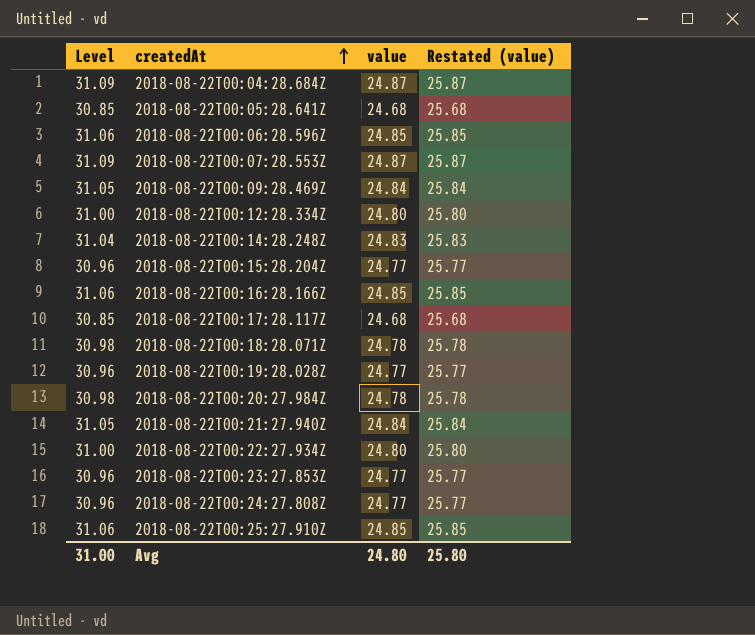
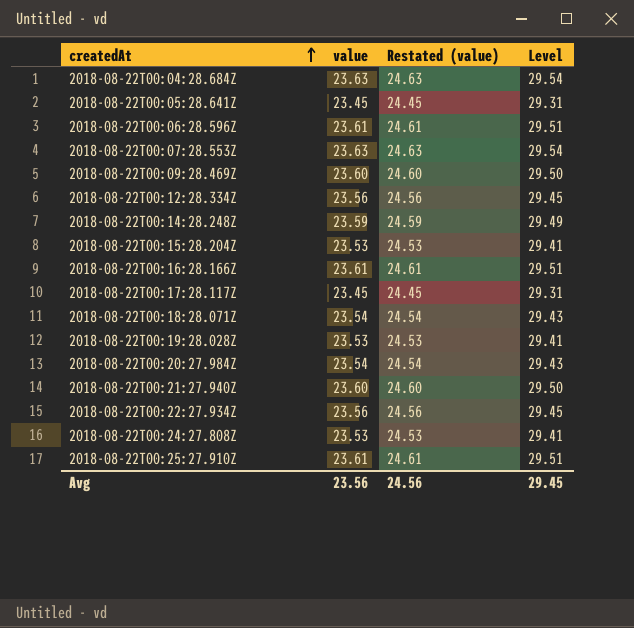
column Level | position: 1 -> 4
row 2018-08-22T00:23:27.853Z: 30.96 | 24.77 | 25.77 -> none
2018-08-22T00:04:28.684Z | value: 24.87 -> 23.63
2018-08-22T00:04:28.684Z | Restated (value): 25.87 -> 24.63
2018-08-22T00:04:28.684Z | Level: 31.09 -> 29.54
2018-08-22T00:05:28.641Z | value: 24.68 -> 23.45
2018-08-22T00:05:28.641Z | Restated (value): 25.68 -> 24.45
2018-08-22T00:05:28.641Z | Level: 30.85 -> 29.31
2018-08-22T00:06:28.596Z | value: 24.85 -> 23.61
2018-08-22T00:06:28.596Z | Restated (value): 25.85 -> 24.61
2018-08-22T00:06:28.596Z | Level: 31.06 -> 29.51
2018-08-22T00:07:28.553Z | value: 24.87 -> 23.63
2018-08-22T00:07:28.553Z | Restated (value): 25.87 -> 24.63
2018-08-22T00:07:28.553Z | Level: 31.09 -> 29.54
2018-08-22T00:09:28.469Z | value: 24.84 -> 23.60
2018-08-22T00:09:28.469Z | Restated (value): 25.84 -> 24.60
2018-08-22T00:09:28.469Z | Level: 31.05 -> 29.50
2018-08-22T00:12:28.334Z | value: 24.80 -> 23.56
2018-08-22T00:12:28.334Z | Restated (value): 25.80 -> 24.56
2018-08-22T00:12:28.334Z | Level: 31.00 -> 29.45
2018-08-22T00:14:28.248Z | value: 24.83 -> 23.59
2018-08-22T00:14:28.248Z | Restated (value): 25.83 -> 24.59
2018-08-22T00:14:28.248Z | Level: 31.04 -> 29.49
2018-08-22T00:15:28.204Z | value: 24.77 -> 23.53
2018-08-22T00:15:28.204Z | Restated (value): 25.77 -> 24.53
2018-08-22T00:15:28.204Z | Level: 30.96 -> 29.41
2018-08-22T00:16:28.166Z | value: 24.85 -> 23.61
2018-08-22T00:16:28.166Z | Restated (value): 25.85 -> 24.61
2018-08-22T00:16:28.166Z | Level: 31.06 -> 29.51
2018-08-22T00:17:28.117Z | value: 24.68 -> 23.45
2018-08-22T00:17:28.117Z | Restated (value): 25.68 -> 24.45
2018-08-22T00:17:28.117Z | Level: 30.85 -> 29.31
2018-08-22T00:18:28.071Z | value: 24.78 -> 23.54
2018-08-22T00:18:28.071Z | Restated (value): 25.78 -> 24.54
2018-08-22T00:18:28.071Z | Level: 30.98 -> 29.43
2018-08-22T00:19:28.028Z | value: 24.77 -> 23.53
2018-08-22T00:19:28.028Z | Restated (value): 25.77 -> 24.53
2018-08-22T00:19:28.028Z | Level: 30.96 -> 29.41
2018-08-22T00:20:27.984Z | value: 24.78 -> 23.54
2018-08-22T00:20:27.984Z | Restated (value): 25.78 -> 24.54
2018-08-22T00:20:27.984Z | Level: 30.98 -> 29.43
2018-08-22T00:21:27.940Z | value: 24.84 -> 23.60
2018-08-22T00:21:27.940Z | Restated (value): 25.84 -> 24.60
2018-08-22T00:21:27.940Z | Level: 31.05 -> 29.50
2018-08-22T00:22:27.934Z | value: 24.80 -> 23.56
2018-08-22T00:22:27.934Z | Restated (value): 25.80 -> 24.56
2018-08-22T00:22:27.934Z | Level: 31.00 -> 29.45
2018-08-22T00:24:27.808Z | value: 24.77 -> 23.53
2018-08-22T00:24:27.808Z | Restated (value): 25.77 -> 24.53
2018-08-22T00:24:27.808Z | Level: 30.96 -> 29.41
2018-08-22T00:25:27.910Z | value: 24.85 -> 23.61
2018-08-22T00:25:27.910Z | Restated (value): 25.85 -> 24.61
2018-08-22T00:25:27.910Z | Level: 31.06 -> 29.51
Avg | value: 24.80 -> 23.56
Avg | Restated (value): 25.80 -> 24.56
Avg | Level: 31.00 -> 29.45

